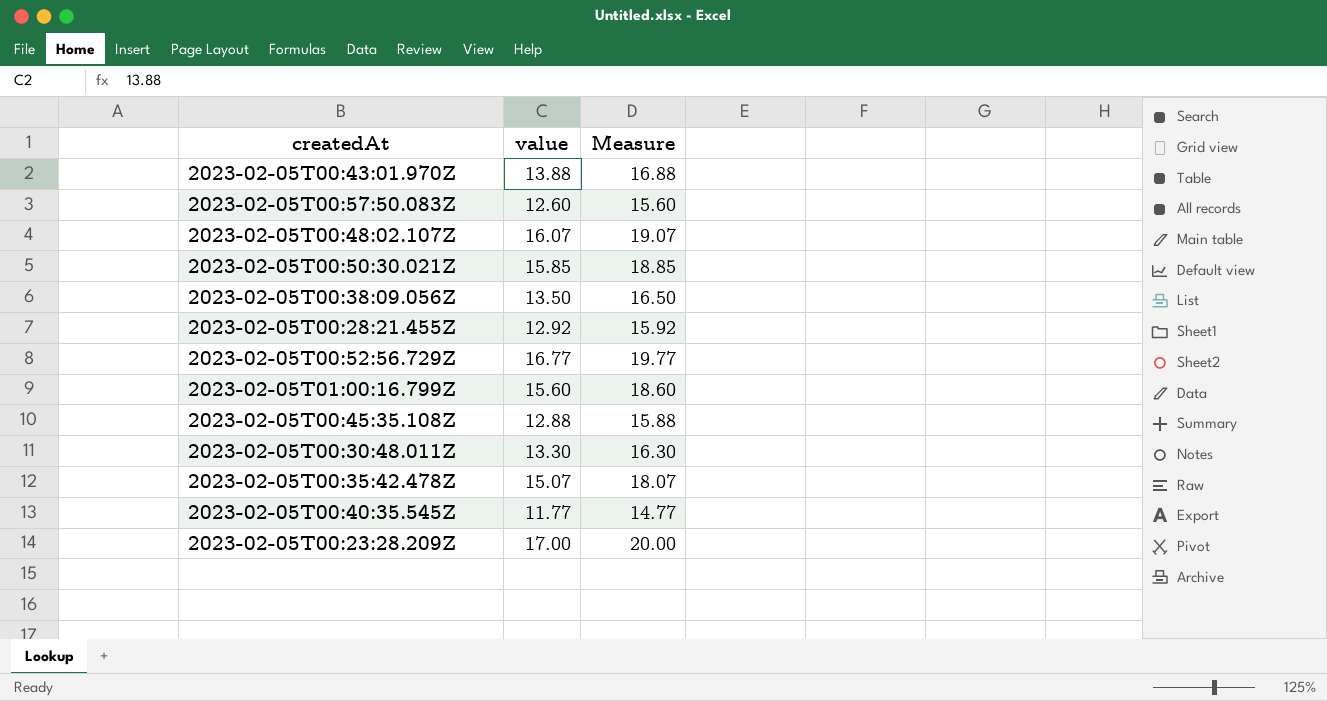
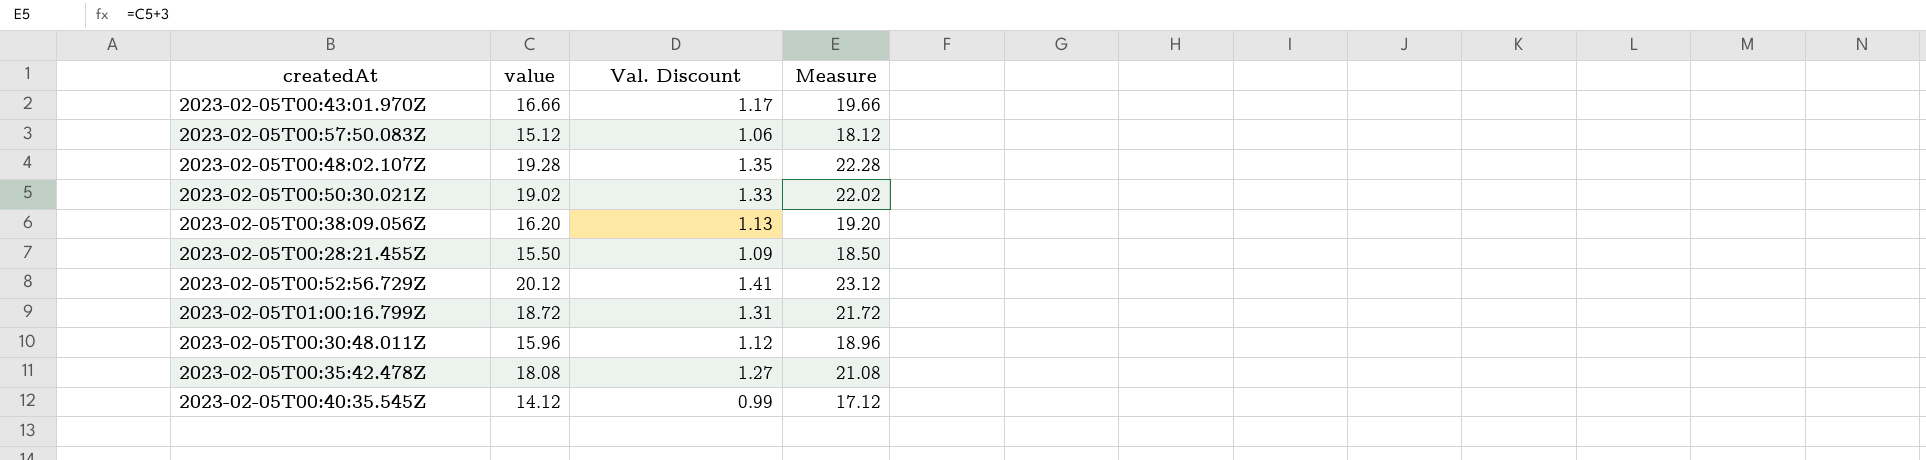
column Val. Discount | formula: none -> [value] * 0.07
row 2023-02-05T00:45:35.108Z: 12.88 | 15.88 -> none
row 2023-02-05T00:23:28.209Z: 17.00 | 20.00 -> none
2023-02-05T00:43:01.970Z | value: 13.88 -> 16.66
2023-02-05T00:43:01.970Z | Measure: 16.88 -> 19.66
2023-02-05T00:57:50.083Z | value: 12.60 -> 15.12
2023-02-05T00:57:50.083Z | Measure: 15.60 -> 18.12
2023-02-05T00:48:02.107Z | value: 16.07 -> 19.28
2023-02-05T00:48:02.107Z | Measure: 19.07 -> 22.28
2023-02-05T00:50:30.021Z | value: 15.85 -> 19.02
2023-02-05T00:50:30.021Z | Measure: 18.85 -> 22.02
2023-02-05T00:38:09.056Z | value: 13.50 -> 16.20
2023-02-05T00:38:09.056Z | Measure: 16.50 -> 19.20
2023-02-05T00:28:21.455Z | value: 12.92 -> 15.50
2023-02-05T00:28:21.455Z | Measure: 15.92 -> 18.50
2023-02-05T00:52:56.729Z | value: 16.77 -> 20.12
2023-02-05T00:52:56.729Z | Measure: 19.77 -> 23.12
2023-02-05T01:00:16.799Z | value: 15.60 -> 18.72
2023-02-05T01:00:16.799Z | Measure: 18.60 -> 21.72
2023-02-05T00:30:48.011Z | value: 13.30 -> 15.96
2023-02-05T00:30:48.011Z | Measure: 16.30 -> 18.96
2023-02-05T00:35:42.478Z | value: 15.07 -> 18.08
2023-02-05T00:35:42.478Z | Measure: 18.07 -> 21.08
2023-02-05T00:40:35.545Z | value: 11.77 -> 14.12
2023-02-05T00:40:35.545Z | Measure: 14.77 -> 17.12

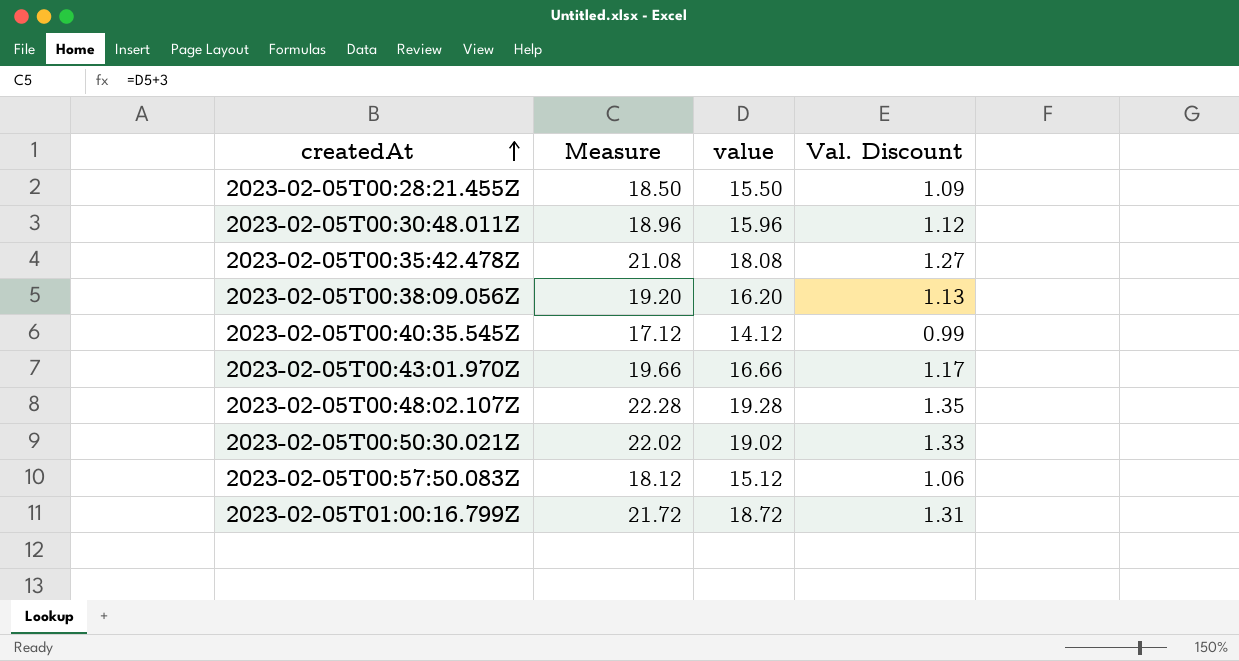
row order: none -> createdAt ascending
column Measure | position: 4 -> 2
row 2023-02-05T00:52:56.729Z: 20.12 | 1.41 | 23.12 -> none

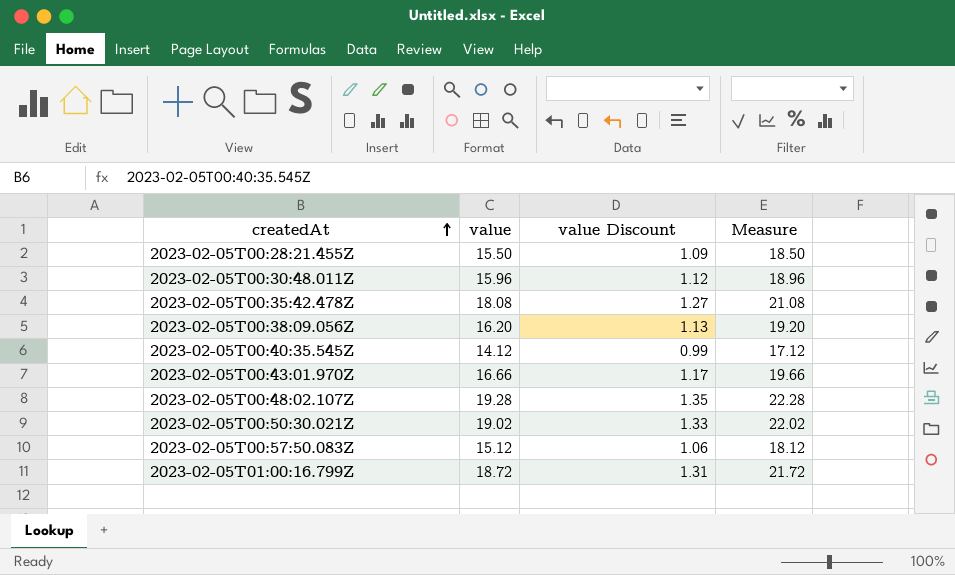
column name: Val. Discount -> value Discount
column Measure | position: 2 -> 4

